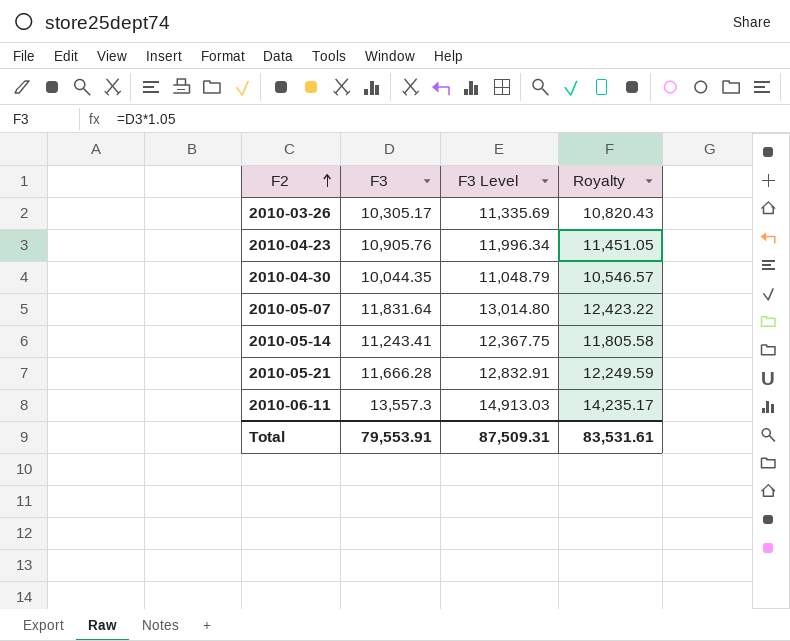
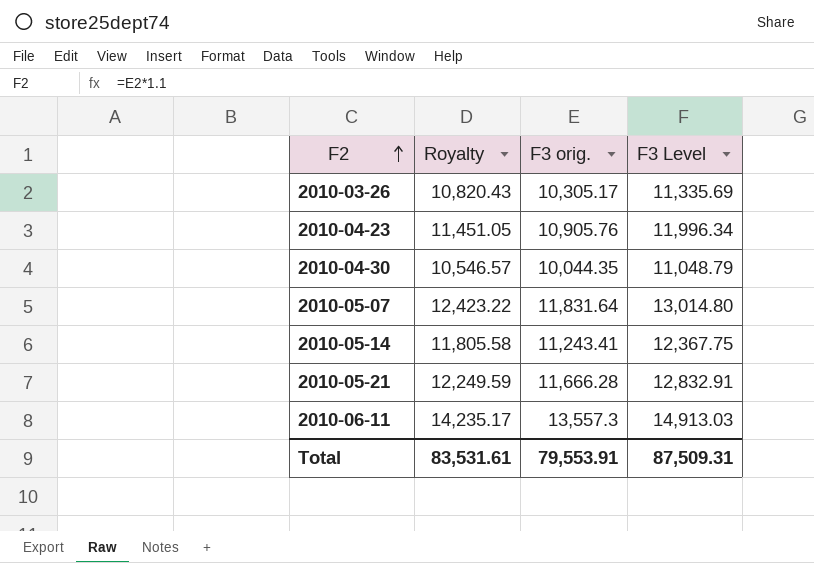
column Royalty | position: 4 -> 2
column name: F3 -> F3 orig.

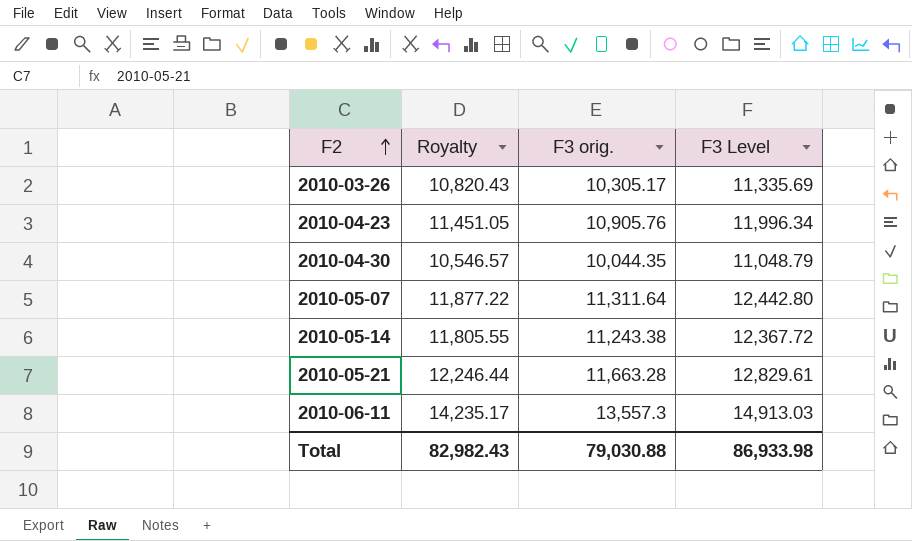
2010-05-07 | Royalty: 12,423.22 -> 11,877.22
2010-05-07 | F3 orig.: 11,831.64 -> 11,311.64
2010-05-07 | F3 Level: 13,014.80 -> 12,442.80
2010-05-14 | Royalty: 11,805.58 -> 11,805.55
2010-05-14 | F3 orig.: 11,243.41 -> 11,243.38
2010-05-14 | F3 Level: 12,367.75 -> 12,367.72
2010-05-21 | Royalty: 12,249.59 -> 12,246.44
2010-05-21 | F3 orig.: 11,666.28 -> 11,663.28
2010-05-21 | F3 Level: 12,832.91 -> 12,829.61
Total | Royalty: 83,531.61 -> 82,982.43
Total | F3 orig.: 79,553.91 -> 79,030.88
Total | F3 Level: 87,509.31 -> 86,933.98

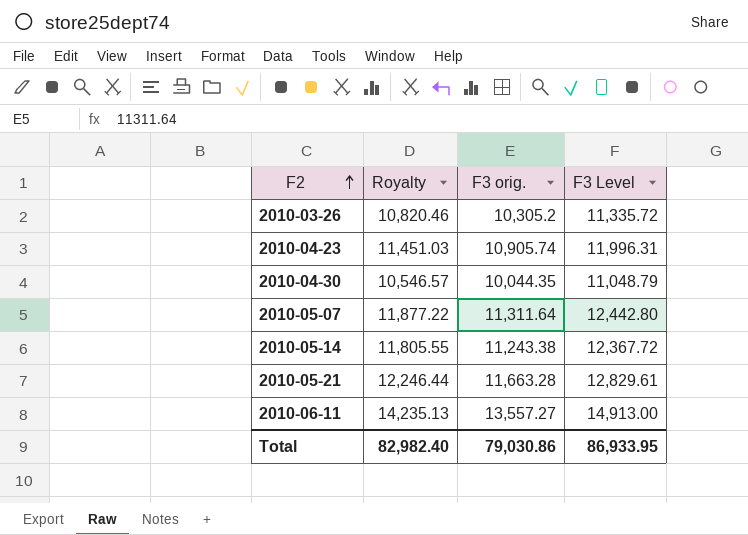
2010-03-26 | Royalty: 10,820.43 -> 10,820.46
2010-03-26 | F3 orig.: 10,305.17 -> 10,305.2
2010-03-26 | F3 Level: 11,335.69 -> 11,335.72
2010-04-23 | Royalty: 11,451.05 -> 11,451.03
2010-04-23 | F3 orig.: 10,905.76 -> 10,905.74
2010-04-23 | F3 Level: 11,996.34 -> 11,996.31
2010-06-11 | Royalty: 14,235.17 -> 14,235.13
2010-06-11 | F3 orig.: 13,557.3 -> 13,557.27
2010-06-11 | F3 Level: 14,913.03 -> 14,913.00
Total | Royalty: 82,982.43 -> 82,982.40
Total | F3 orig.: 79,030.88 -> 79,030.86
Total | F3 Level: 86,933.98 -> 86,933.95

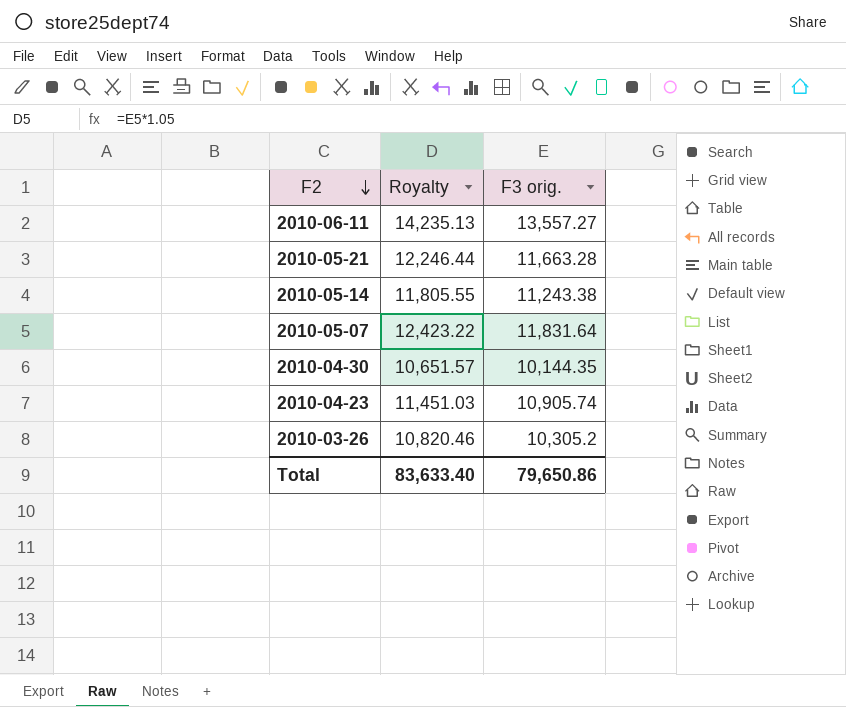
row order: F2 ascending -> F2 descending
column F3 Level | formula: [F3 orig.] * 1.1 -> none
2010-05-07 | Royalty: 11,877.22 -> 12,423.22
2010-05-07 | F3 orig.: 11,311.64 -> 11,831.64
2010-04-30 | Royalty: 10,546.57 -> 10,651.57
2010-04-30 | F3 orig.: 10,044.35 -> 10,144.35
Total | Royalty: 82,982.40 -> 83,633.40
Total | F3 orig.: 79,030.86 -> 79,650.86

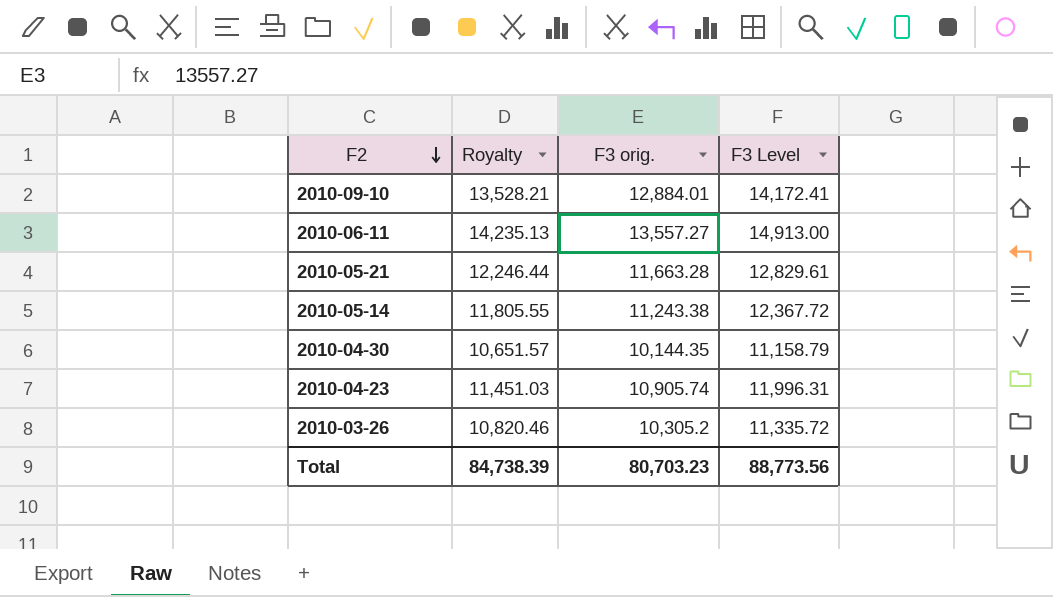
column F3 Level | formula: none -> [F3 orig.] * 1.1
row 2010-05-07: 12,423.22 | 11,831.64 -> none
row 2010-09-10: none -> 13,528.21 | 12,884.01 | 14,172.41
Total | Royalty: 83,633.40 -> 84,738.39
Total | F3 orig.: 79,650.86 -> 80,703.23

